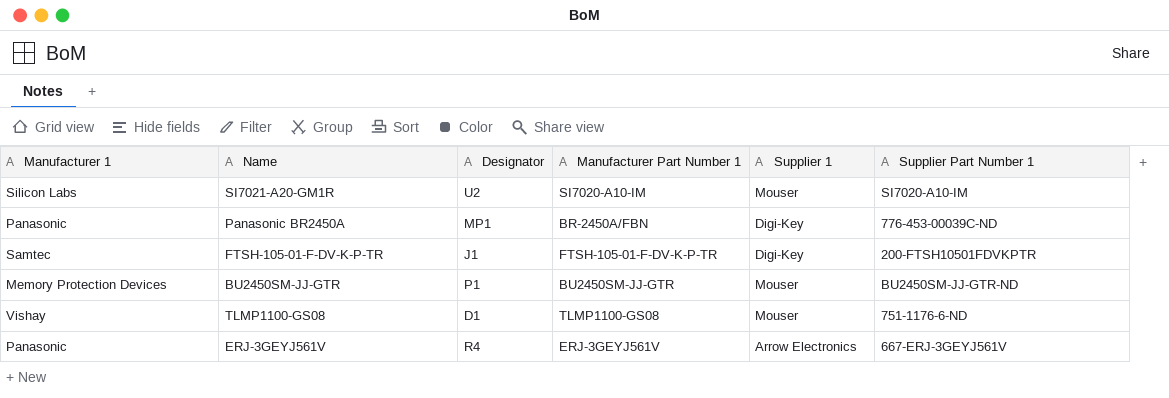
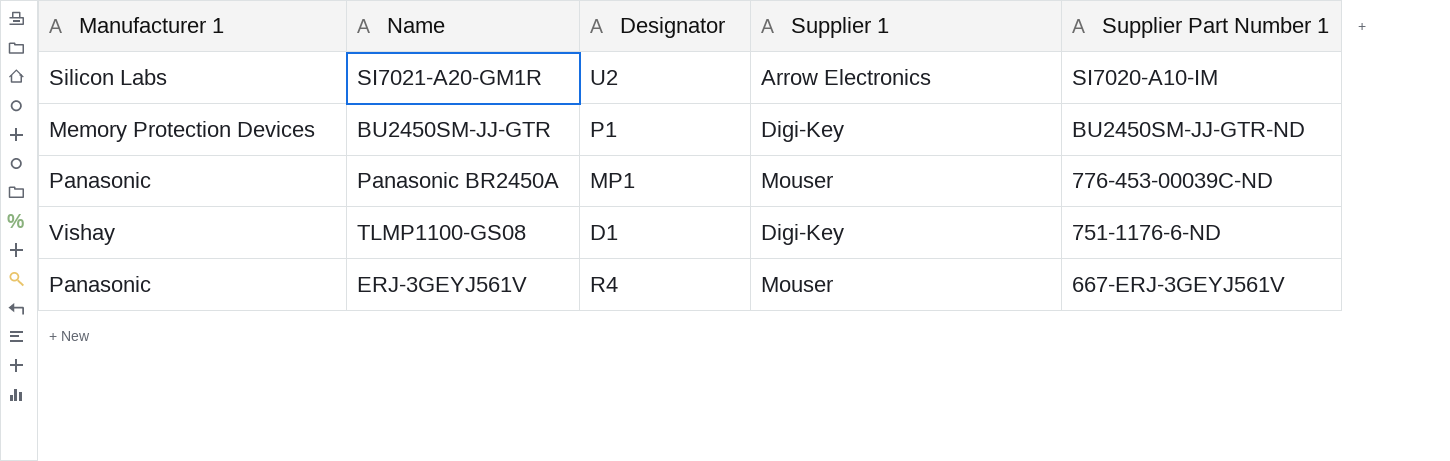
row order: none -> Supplier Part Number 1 descending
column Manufacturer Part Number 1 | position: 4 -> none
row FTSH-105-01-F-DV-K-P-TR: Samtec | J1 | FTSH-105-01-F-DV-K-P-TR | Digi-Key | 200-FTSH10501FDVKPTR -> none
SI7021-A20-GM1R | Supplier 1: Mouser -> Arrow Electronics
BU2450SM-JJ-GTR | Supplier 1: Mouser -> Digi-Key
Panasonic BR2450A | Supplier 1: Digi-Key -> Mouser
TLMP1100-GS08 | Supplier 1: Mouser -> Digi-Key
ERJ-3GEYJ561V | Supplier 1: Arrow Electronics -> Mouser

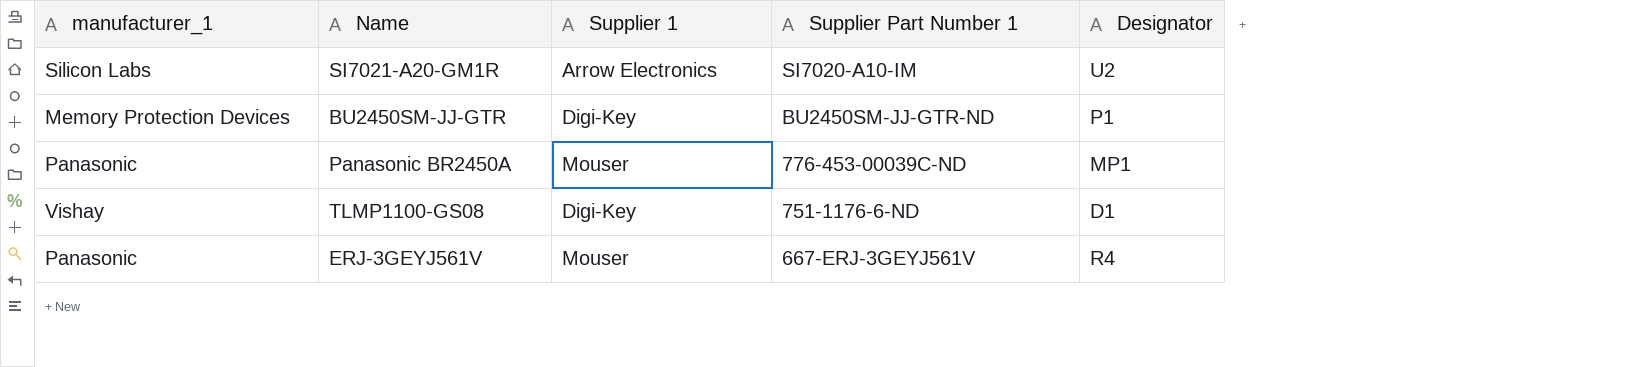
column name: Manufacturer 1 -> manufacturer_1
column Designator | position: 3 -> 5

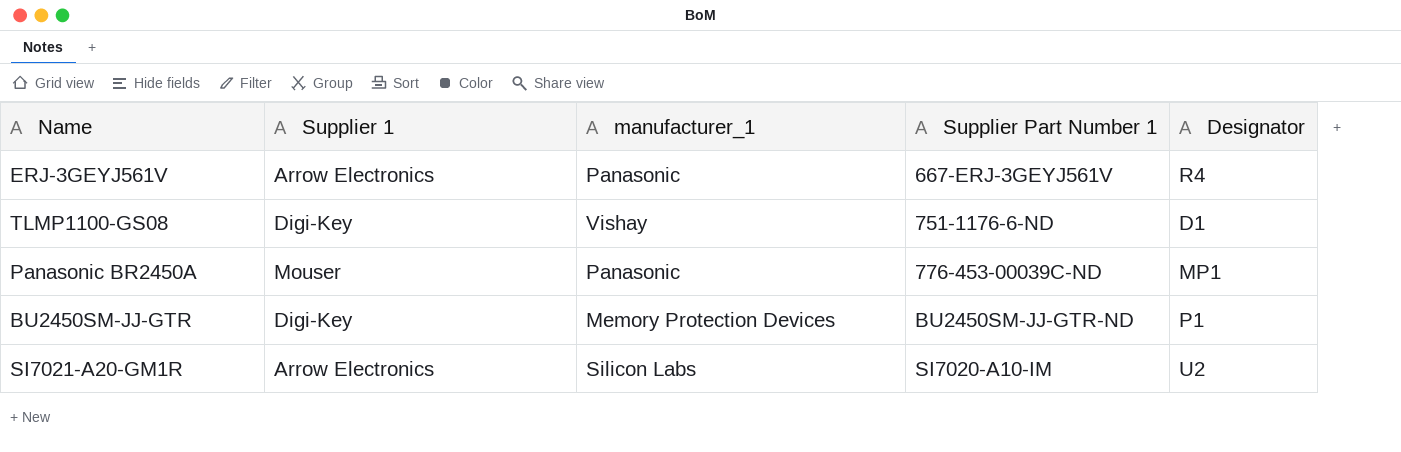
row order: Supplier Part Number 1 descending -> Supplier Part Number 1 ascending
column manufacturer_1 | position: 1 -> 3
ERJ-3GEYJ561V | Supplier 1: Mouser -> Arrow Electronics

